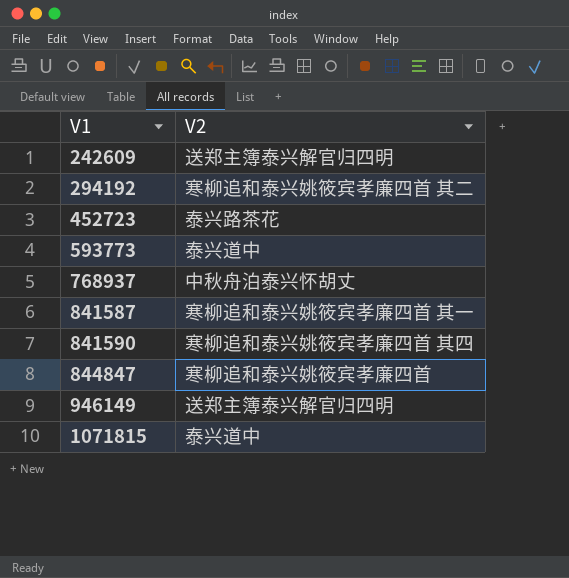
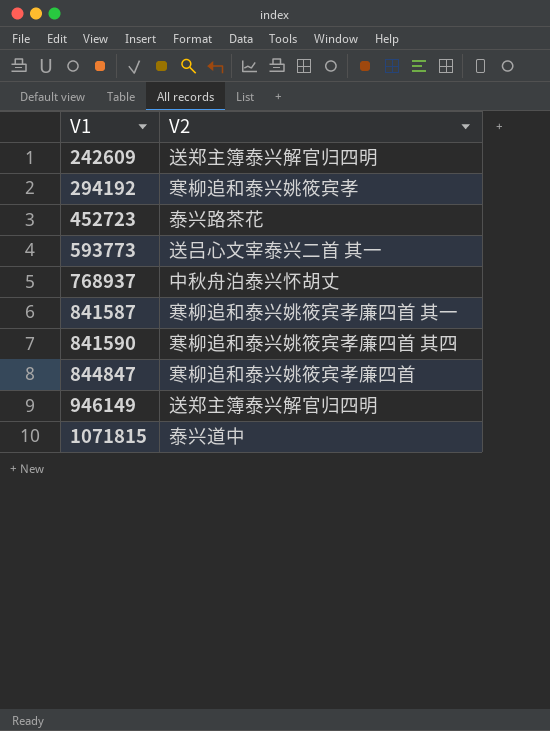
294192 | V2: 寒柳追和泰兴姚筱宾孝廉四首 其二 -> 寒柳追和泰兴姚筱宾孝
593773 | V2: 泰兴道中 -> 送吕心文宰泰兴二首 其一

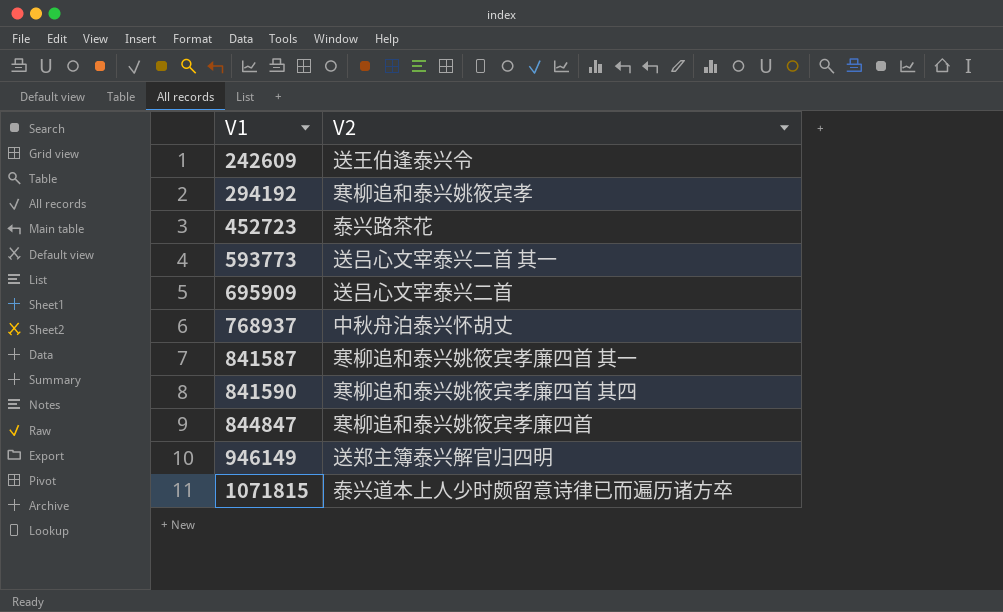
242609 | V2: 送郑主簿泰兴解官归四明 -> 送王伯逢泰兴令
row 695909: none -> 送吕心文宰泰兴二首
1071815 | V2: 泰兴道中 -> 泰兴道本上人少时颇留意诗律已而遍历诸方卒

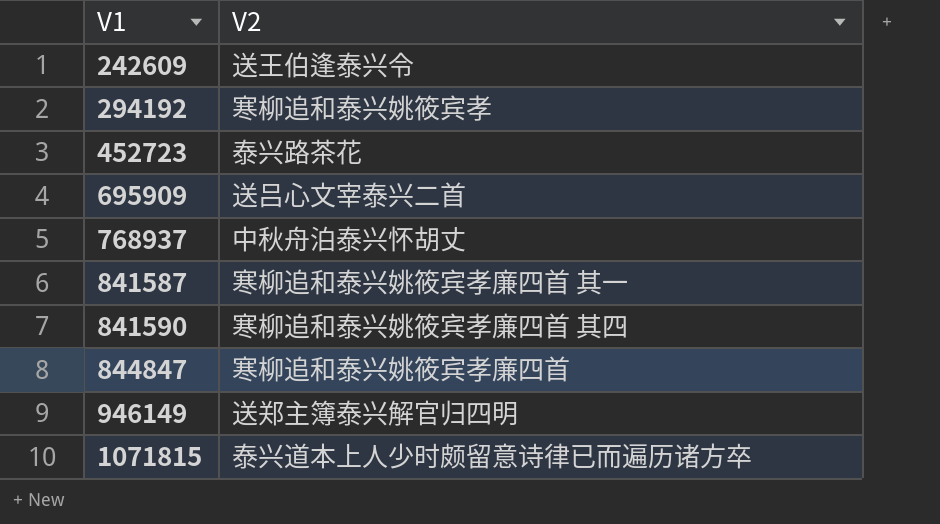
row 593773: 送吕心文宰泰兴二首 其一 -> none

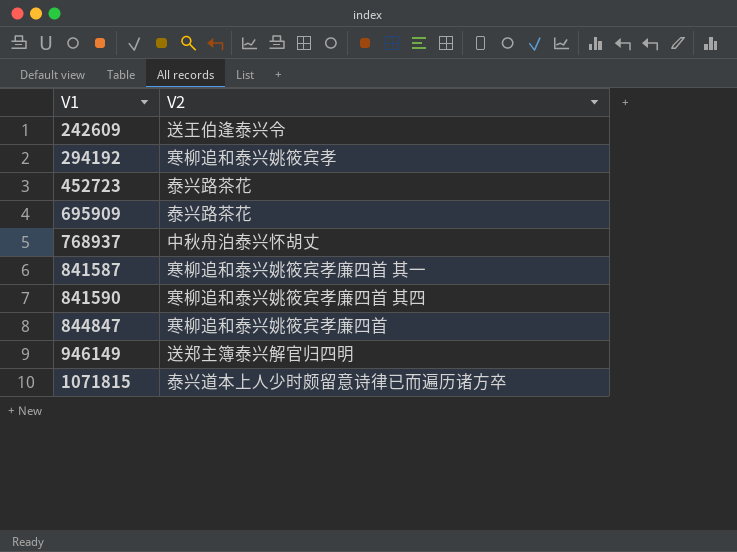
695909 | V2: 送吕心文宰泰兴二首 -> 泰兴路茶花

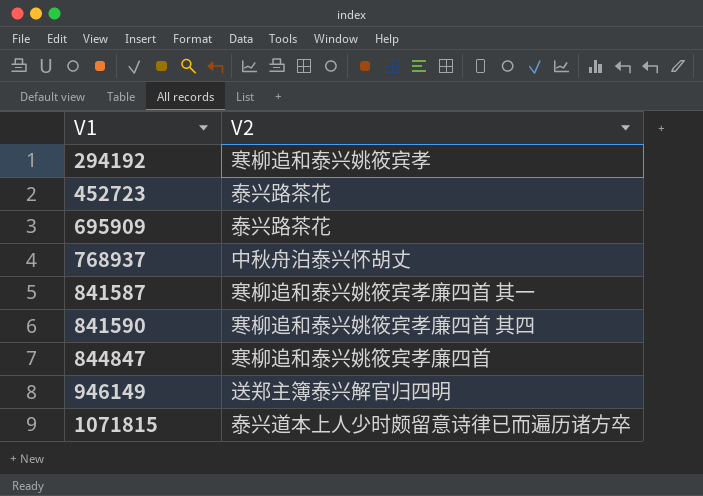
row 242609: 送王伯逢泰兴令 -> none

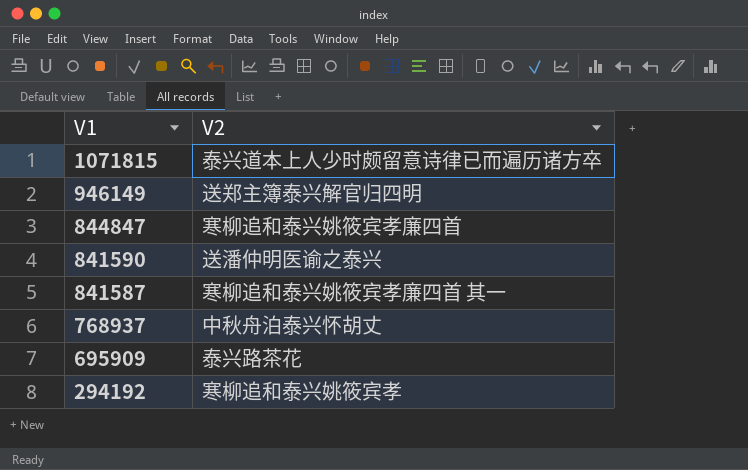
row order: V1 ascending -> V1 descending
row 452723: 泰兴路茶花 -> none
841590 | V2: 寒柳追和泰兴姚筱宾孝廉四首 其四 -> 送潘仲明医谕之泰兴

